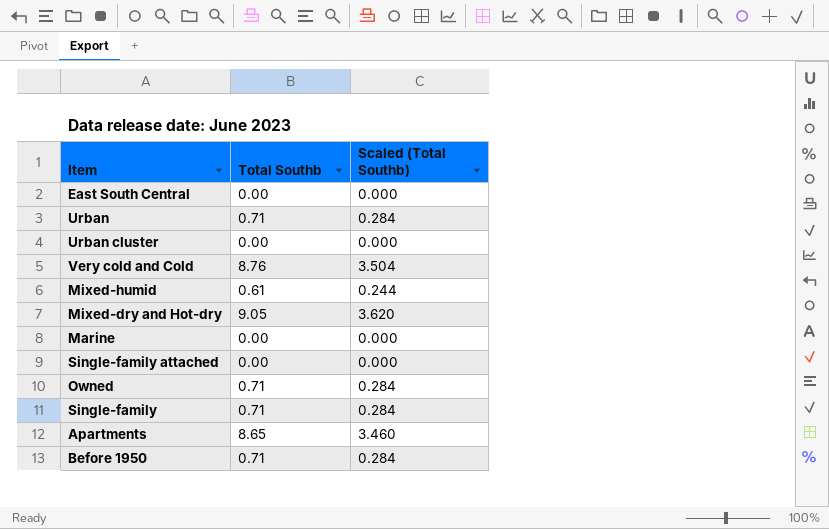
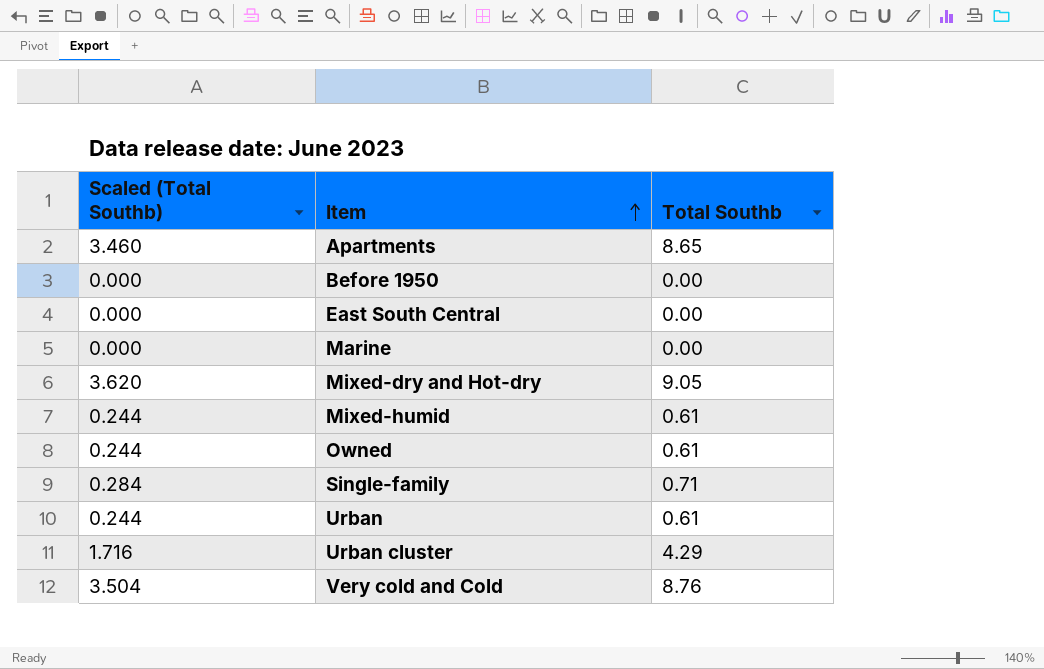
row order: none -> Item ascending
column Scaled (Total Southb) | position: 3 -> 1
row Single-family attached: 0.00 | 0.000 -> none
Before 1950 | Scaled (Total Southb): 0.284 -> 0.000
Before 1950 | Total Southb: 0.71 -> 0.00
Owned | Scaled (Total Southb): 0.284 -> 0.244
Owned | Total Southb: 0.71 -> 0.61
Urban | Scaled (Total Southb): 0.284 -> 0.244
Urban | Total Southb: 0.71 -> 0.61
Urban cluster | Scaled (Total Southb): 0.000 -> 1.716
Urban cluster | Total Southb: 0.00 -> 4.29

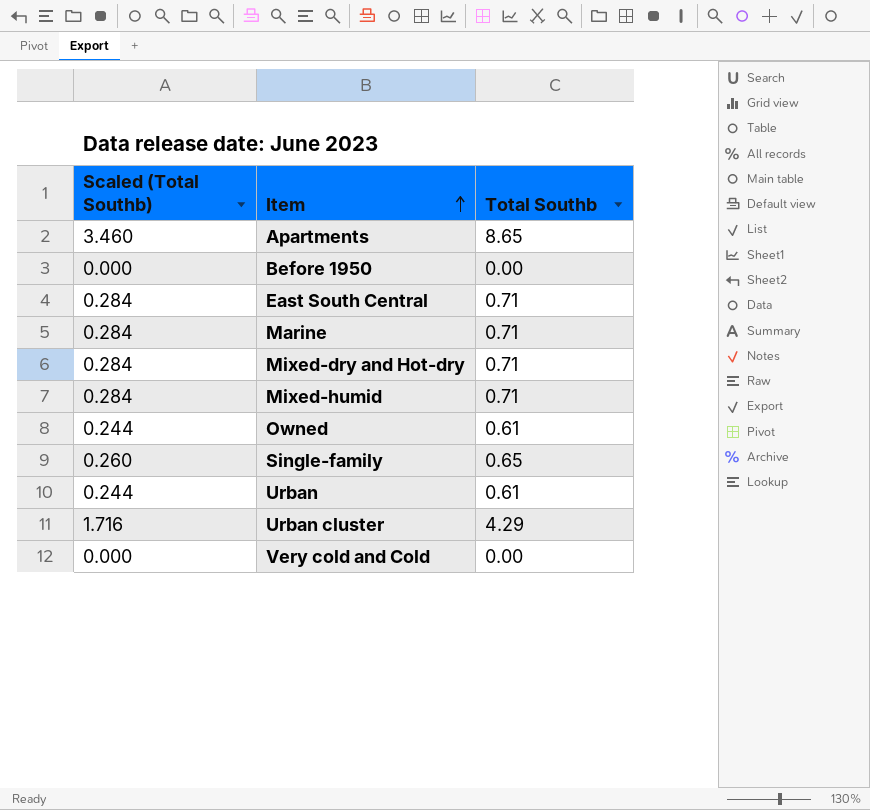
East South Central | Scaled (Total Southb): 0.000 -> 0.284
East South Central | Total Southb: 0.00 -> 0.71
Marine | Scaled (Total Southb): 0.000 -> 0.284
Marine | Total Southb: 0.00 -> 0.71
Mixed-dry and Hot-dry | Scaled (Total Southb): 3.620 -> 0.284
Mixed-dry and Hot-dry | Total Southb: 9.05 -> 0.71
Mixed-humid | Scaled (Total Southb): 0.244 -> 0.284
Mixed-humid | Total Southb: 0.61 -> 0.71
Single-family | Scaled (Total Southb): 0.284 -> 0.260
Single-family | Total Southb: 0.71 -> 0.65
Very cold and Cold | Scaled (Total Southb): 3.504 -> 0.000
Very cold and Cold | Total Southb: 8.76 -> 0.00

